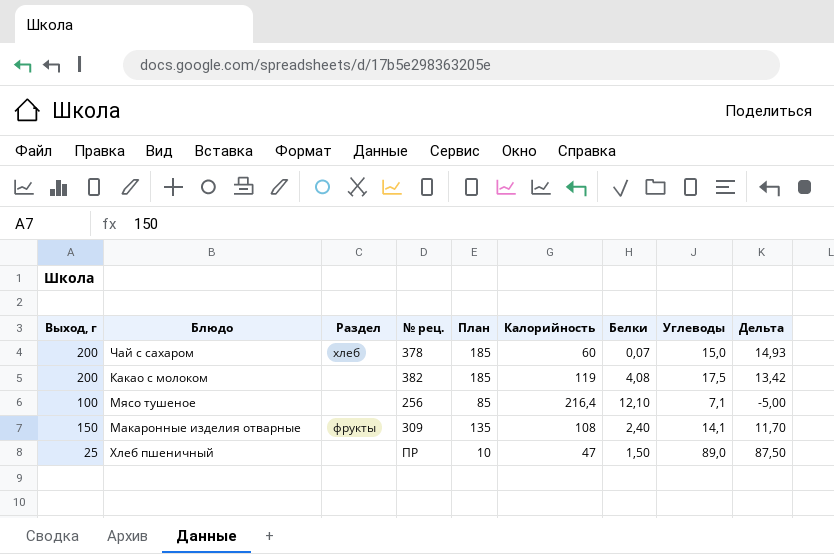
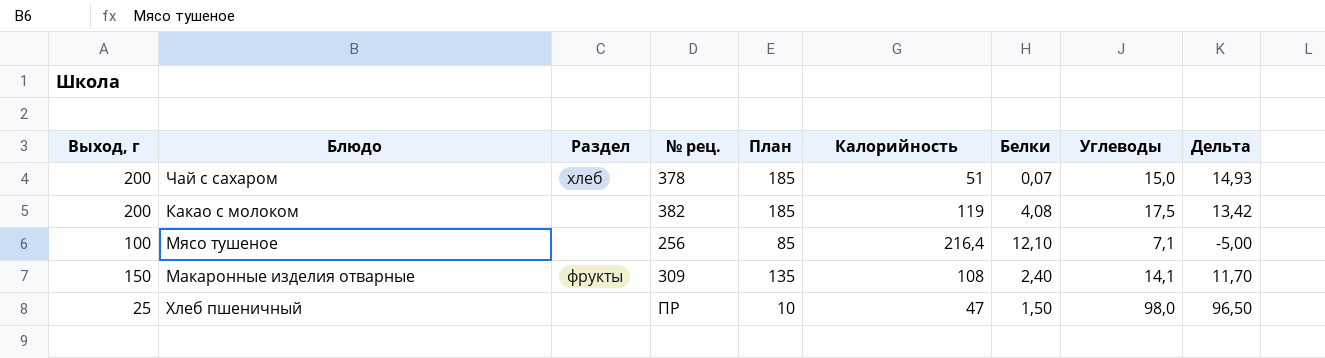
Чай с сахаром | Калорийность: 60 -> 51
Хлеб пшеничный | Углеводы: 89,0 -> 98,0
Хлеб пшеничный | Дельта: 87,50 -> 96,50

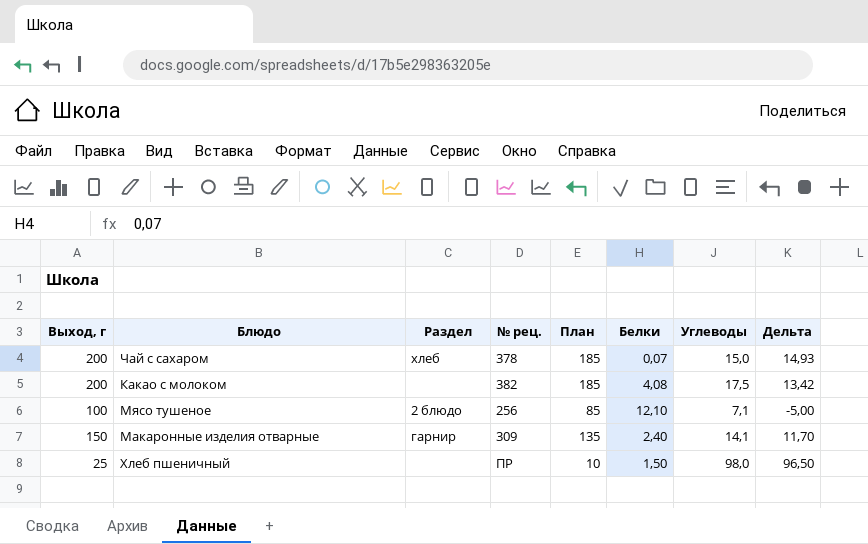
column Калорийность | position: 6 -> none
Мясо тушеное | Раздел: none -> 2 блюдо
Макаронные изделия отварные | Раздел: фрукты -> гарнир

